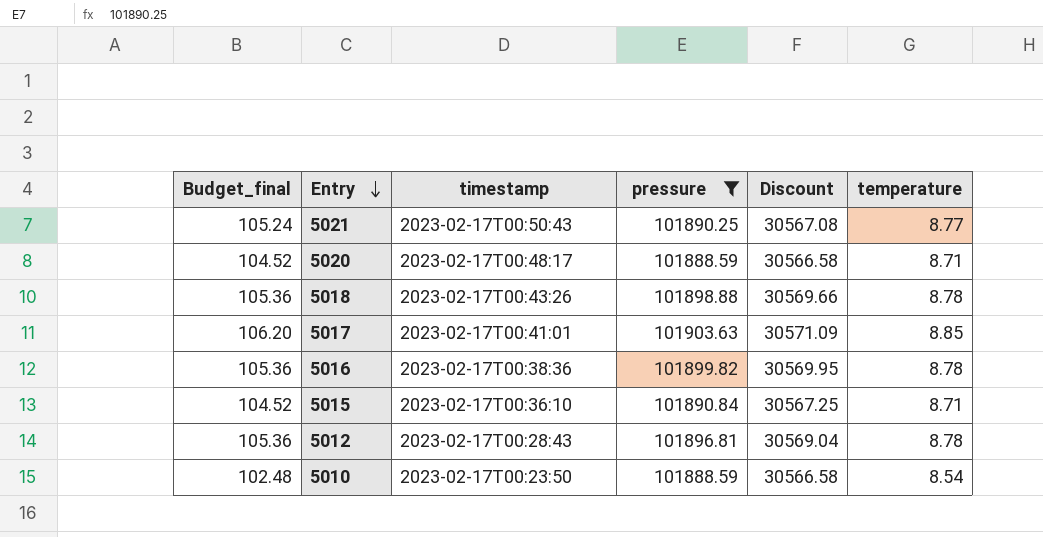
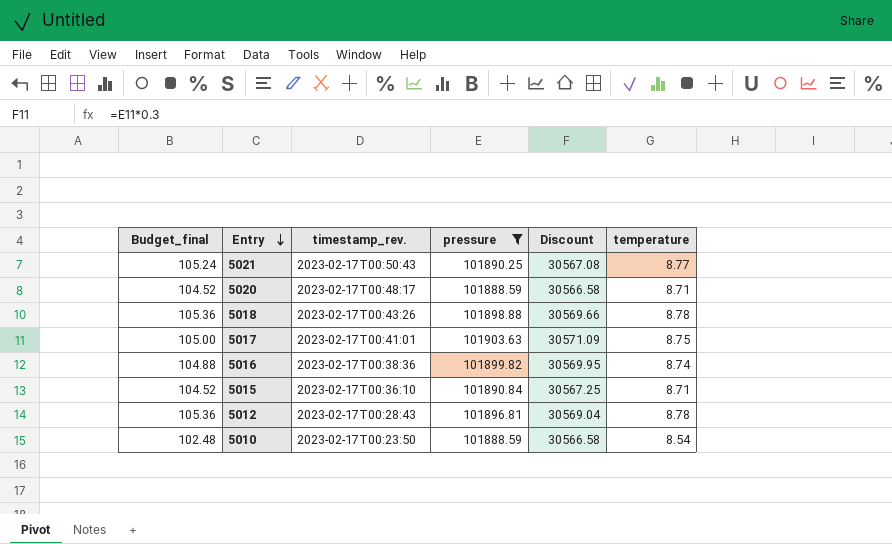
column name: timestamp -> timestamp_rev.
5017 | Budget_final: 106.20 -> 105.00
5017 | temperature: 8.85 -> 8.75
5016 | Budget_final: 105.36 -> 104.88
5016 | temperature: 8.78 -> 8.74

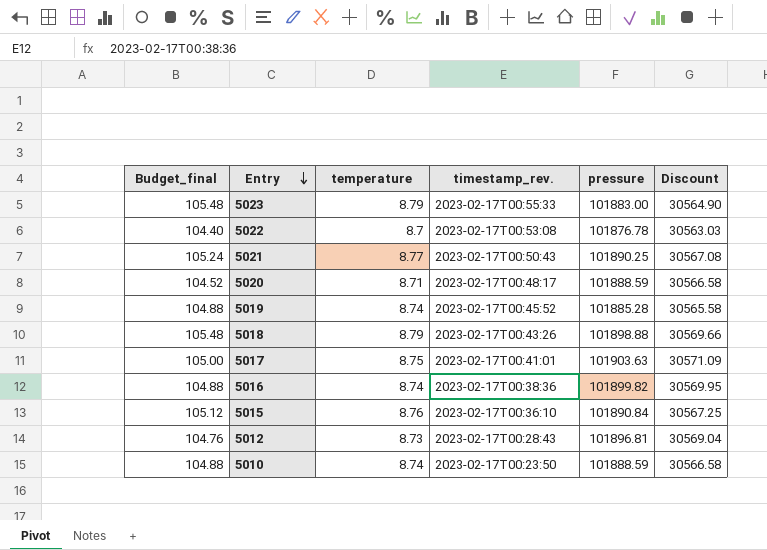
filter: pressure >= 101888.59 -> none
column temperature | position: 6 -> 3
5018 | Budget_final: 105.36 -> 105.48
5018 | temperature: 8.78 -> 8.79
5015 | Budget_final: 104.52 -> 105.12
5015 | temperature: 8.71 -> 8.76
5012 | Budget_final: 105.36 -> 104.76
5012 | temperature: 8.78 -> 8.73
5010 | Budget_final: 102.48 -> 104.88
5010 | temperature: 8.54 -> 8.74

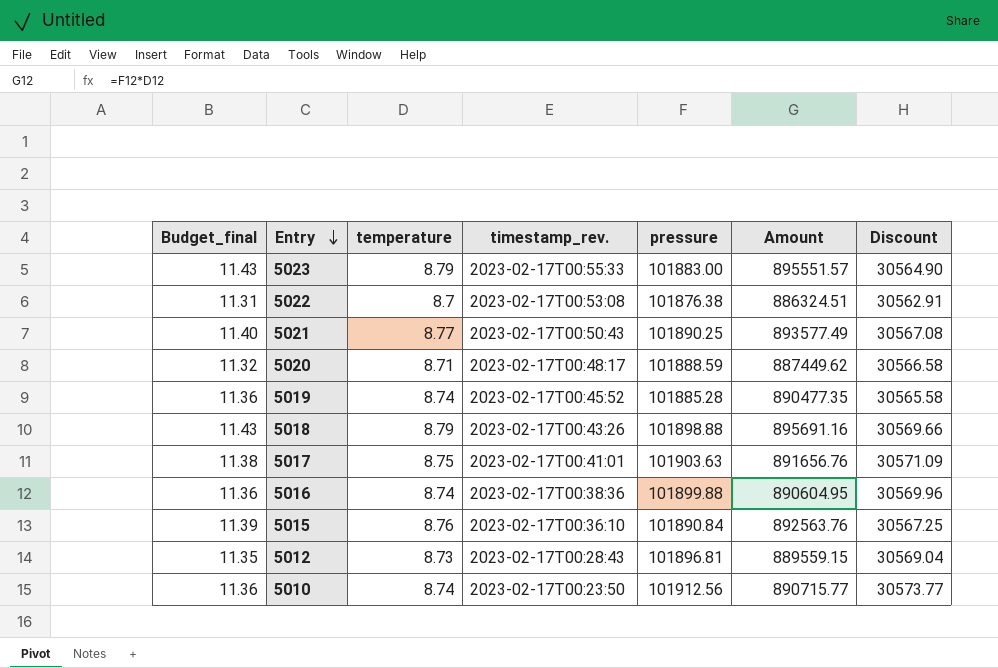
column Budget_final | formula: [temperature] * 12 -> [temperature] * 1.3
column Amount | formula: none -> [temperature] * [pressure]
5022 | pressure: 101876.78 -> 101876.38
5022 | Discount: 30563.03 -> 30562.91
5016 | pressure: 101899.82 -> 101899.88
5016 | Discount: 30569.95 -> 30569.96
5010 | pressure: 101888.59 -> 101912.56
5010 | Discount: 30566.58 -> 30573.77

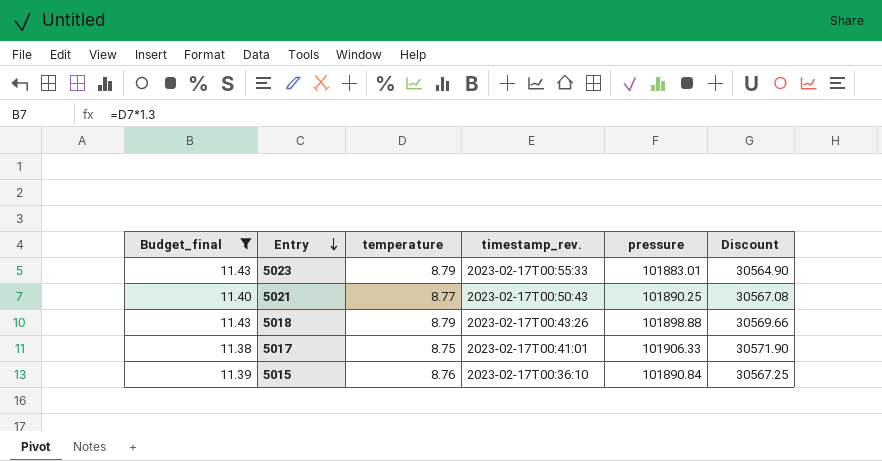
filter: none -> Budget_final >= 11.38
column Amount | formula: [temperature] * [pressure] -> none
5023 | pressure: 101883.00 -> 101883.01
5017 | pressure: 101903.63 -> 101906.33
5017 | Discount: 30571.09 -> 30571.90

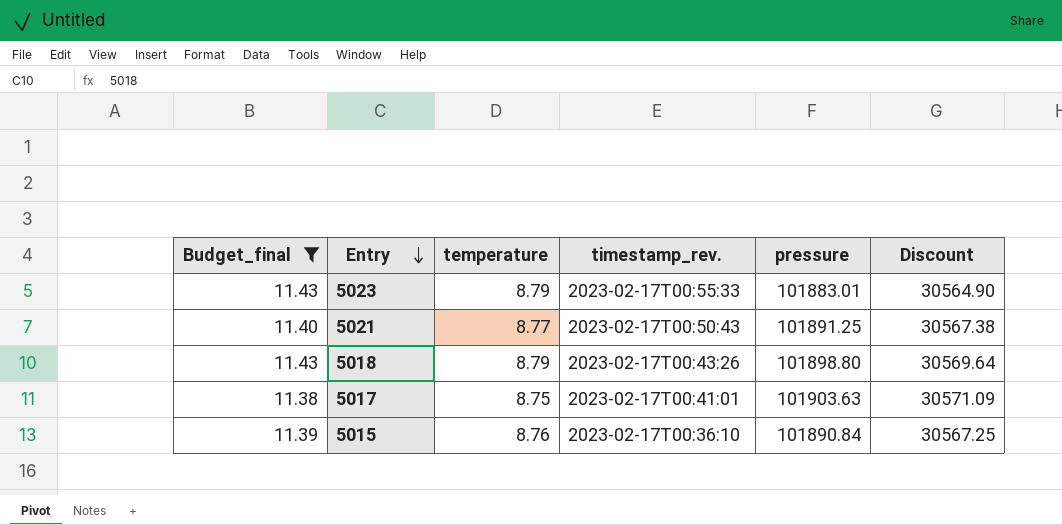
5021 | pressure: 101890.25 -> 101891.25
5021 | Discount: 30567.08 -> 30567.38
5018 | pressure: 101898.88 -> 101898.80
5018 | Discount: 30569.66 -> 30569.64
5017 | pressure: 101906.33 -> 101903.63
5017 | Discount: 30571.90 -> 30571.09

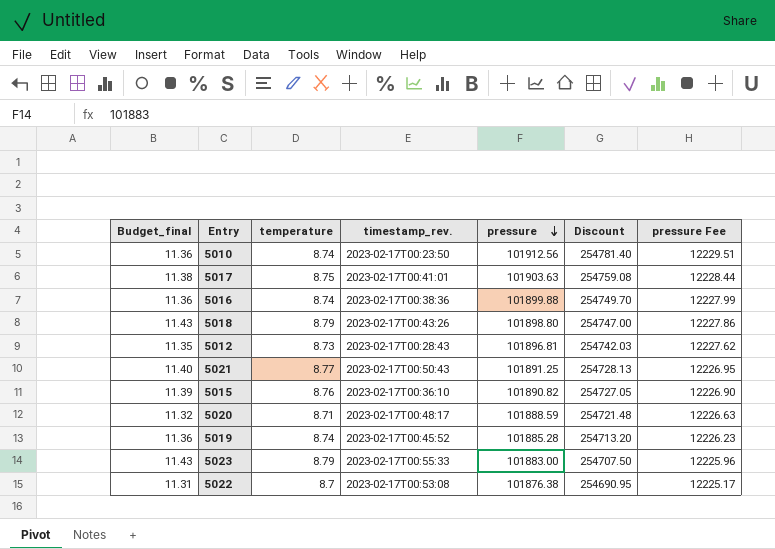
filter: Budget_final >= 11.38 -> none
row order: Entry descending -> pressure descending
column Discount | formula: [pressure] * 0.3 -> [pressure] * 2.5
column pressure Fee | formula: none -> [pressure] * 0.12
5015 | pressure: 101890.84 -> 101890.82
5023 | pressure: 101883.01 -> 101883.00

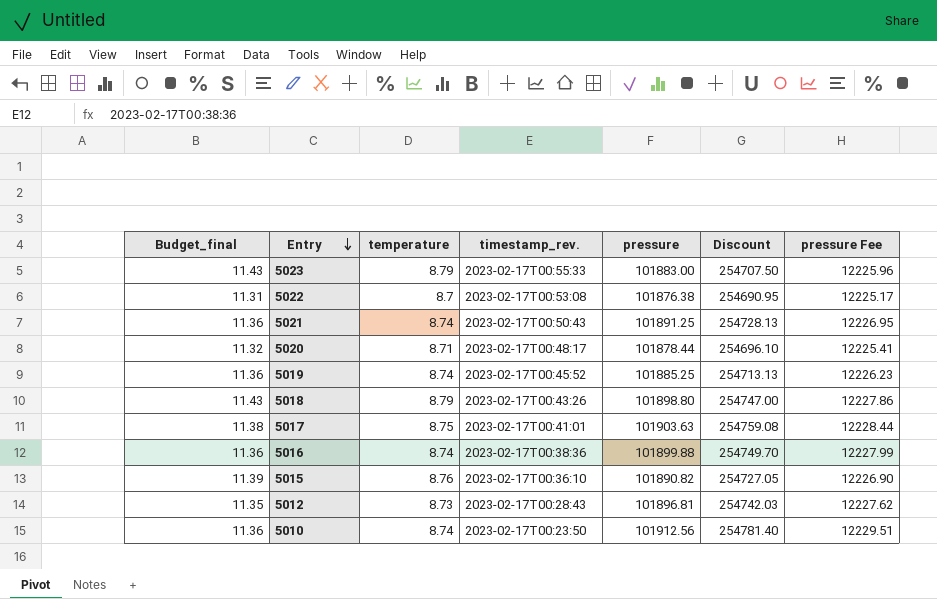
row order: pressure descending -> Entry descending
5021 | Budget_final: 11.40 -> 11.36
5021 | temperature: 8.77 -> 8.74
5020 | pressure: 101888.59 -> 101878.44
5020 | Discount: 254721.48 -> 254696.10
5020 | pressure Fee: 12226.63 -> 12225.41
5019 | pressure: 101885.28 -> 101885.25
5019 | Discount: 254713.20 -> 254713.13

